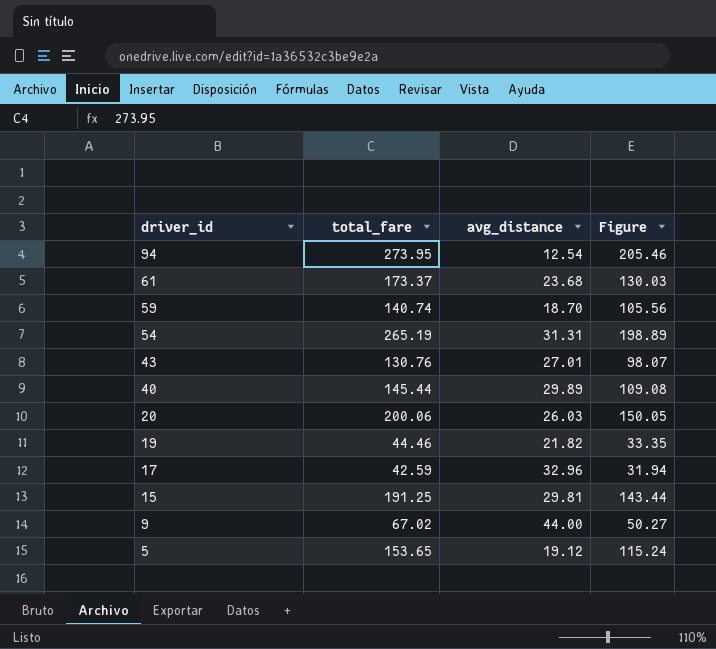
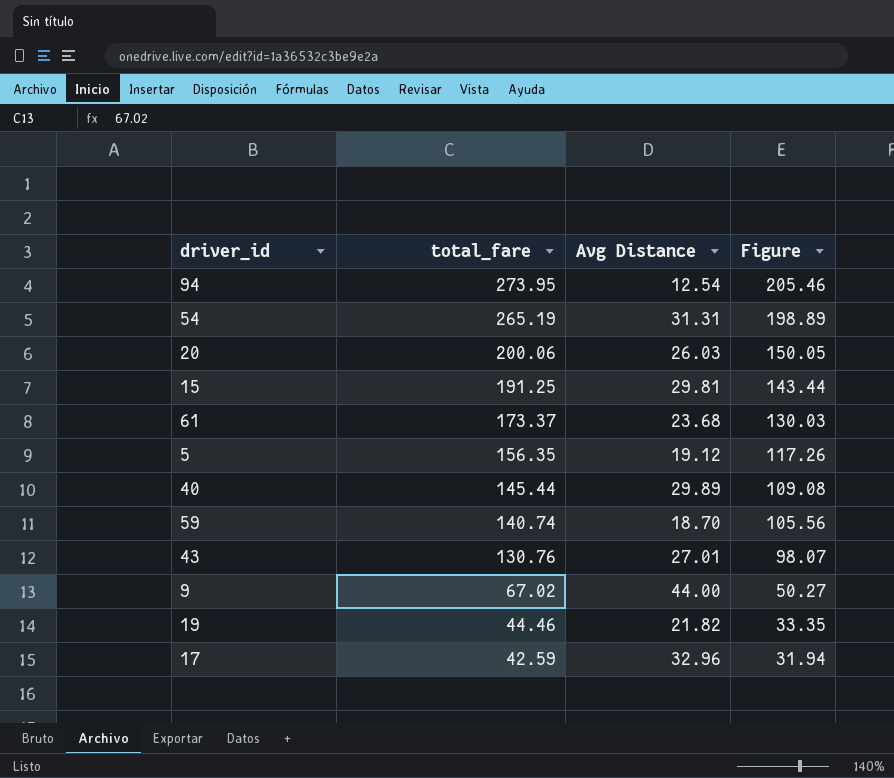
row order: driver_id descending -> total_fare descending
column name: avg_distance -> Avg Distance
5 | total_fare: 153.65 -> 156.35
5 | Figure: 115.24 -> 117.26

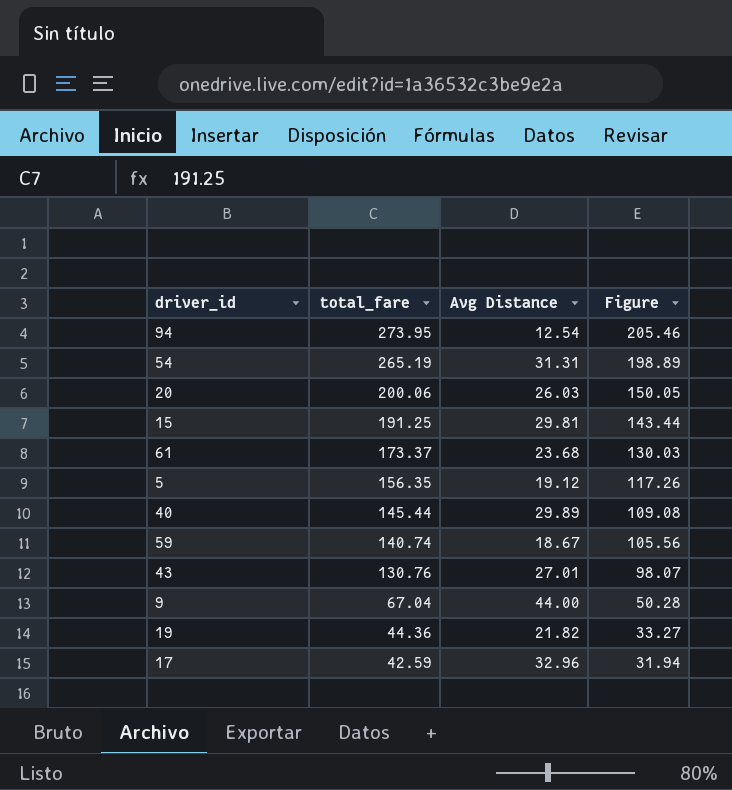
59 | Avg Distance: 18.70 -> 18.67
9 | total_fare: 67.02 -> 67.04
9 | Figure: 50.27 -> 50.28
19 | total_fare: 44.46 -> 44.36
19 | Figure: 33.35 -> 33.27

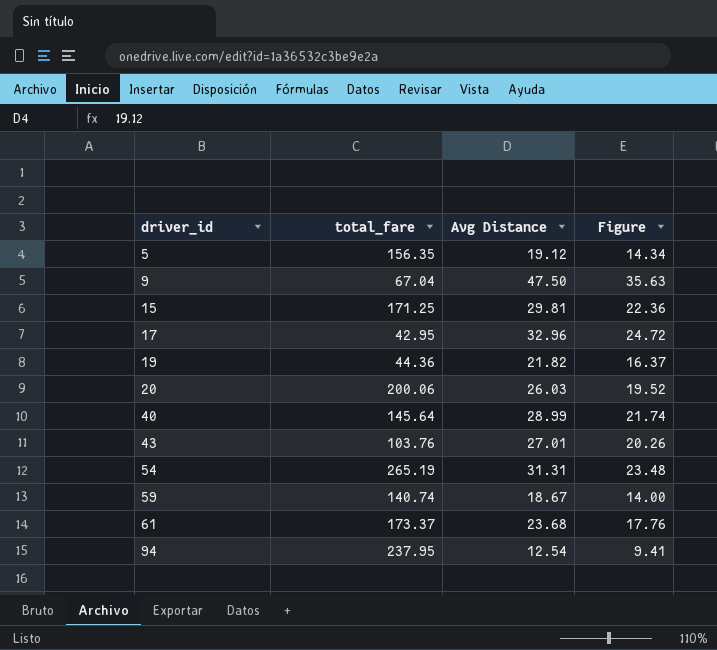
row order: total_fare descending -> driver_id ascending
column Figure | formula: [total_fare] * 0.75 -> [Avg Distance] * 0.75
9 | Avg Distance: 44.00 -> 47.50
15 | total_fare: 191.25 -> 171.25
17 | total_fare: 42.59 -> 42.95
40 | total_fare: 145.44 -> 145.64
40 | Avg Distance: 29.89 -> 28.99
43 | total_fare: 130.76 -> 103.76
94 | total_fare: 273.95 -> 237.95

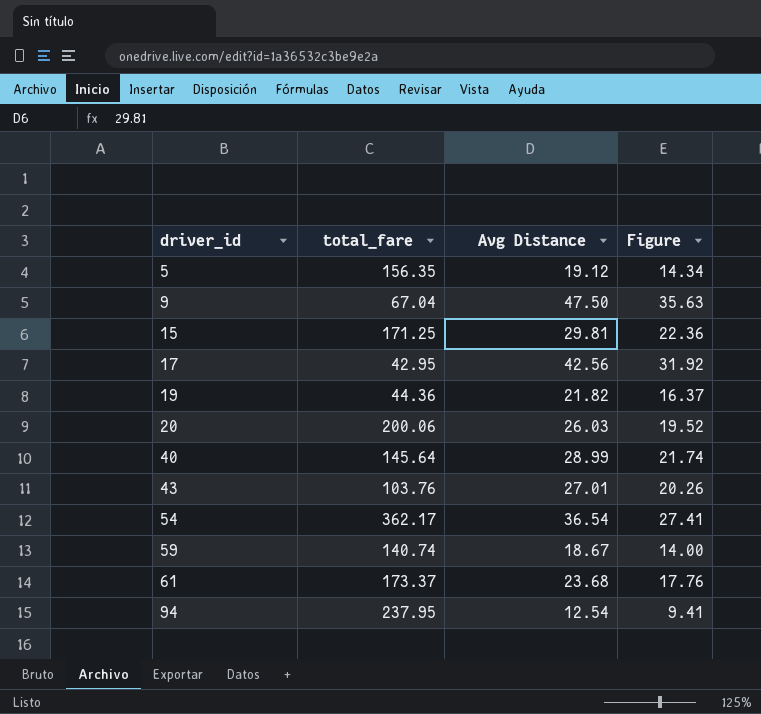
17 | Avg Distance: 32.96 -> 42.56
17 | Figure: 24.72 -> 31.92
54 | total_fare: 265.19 -> 362.17
54 | Avg Distance: 31.31 -> 36.54
54 | Figure: 23.48 -> 27.41

